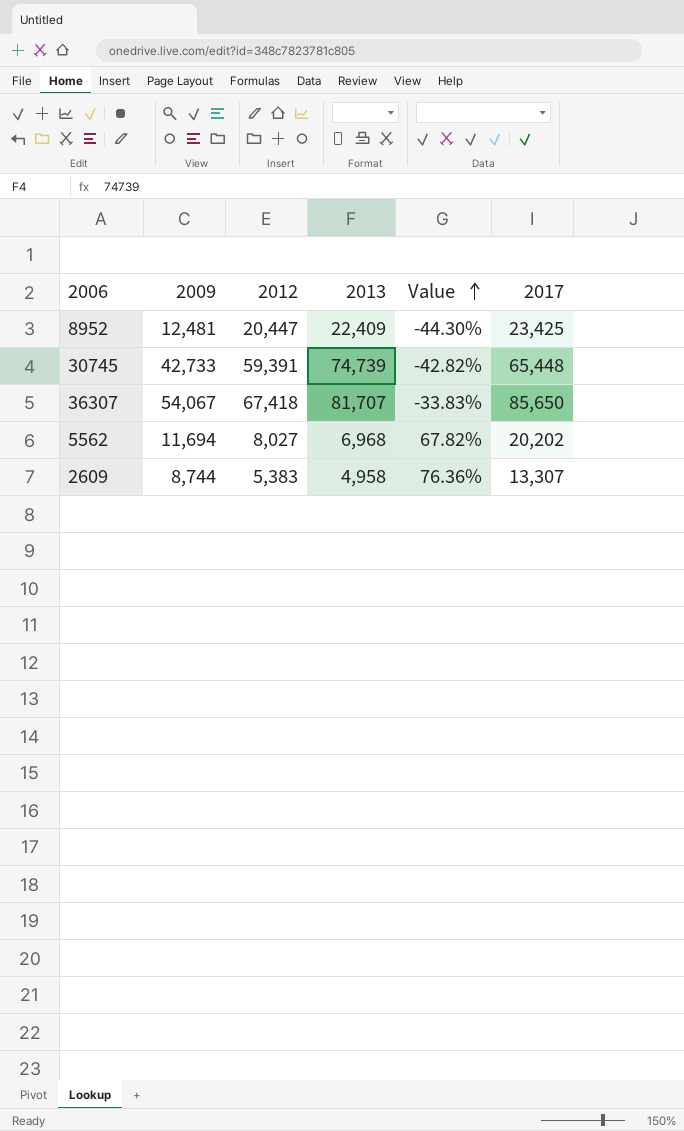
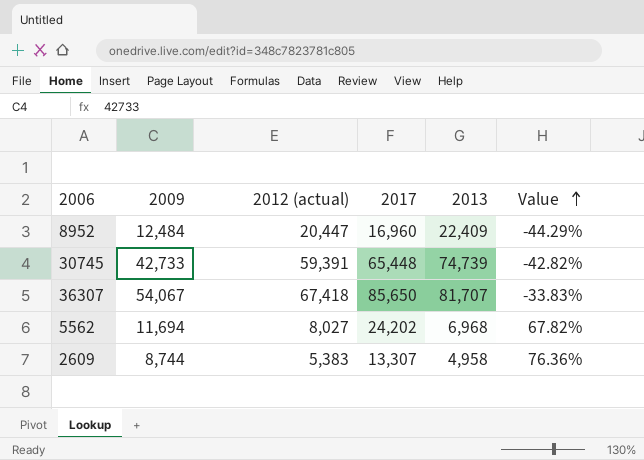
column name: 2012 -> 2012 (actual)
column 2017 | position: 6 -> 4
8952 | 2009: 12,481 -> 12,484
8952 | 2017: 23,425 -> 16,960
8952 | Value: -44.30% -> -44.29%
5562 | 2017: 20,202 -> 24,202

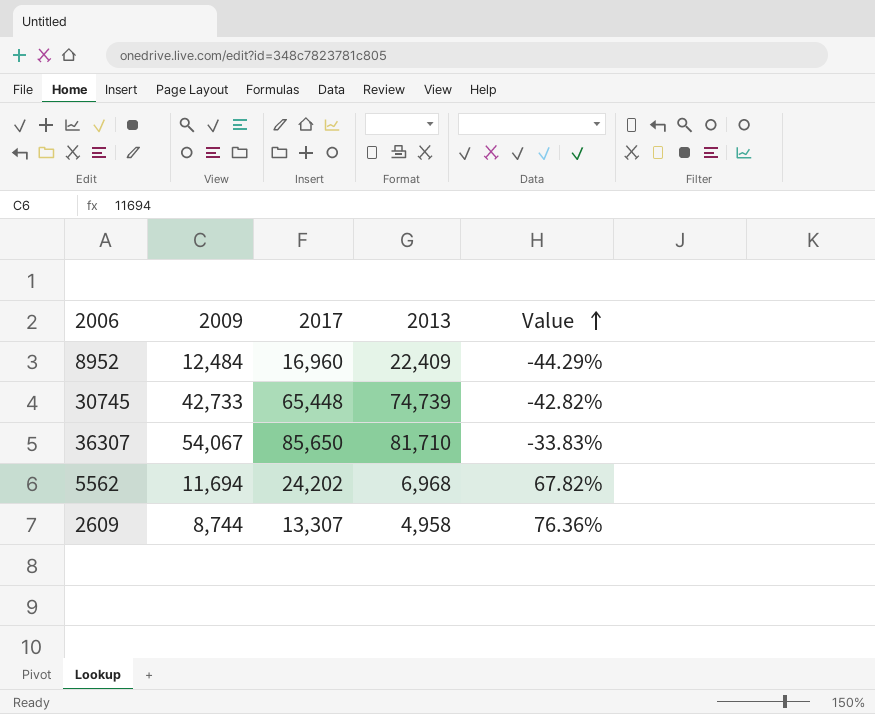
column 2012 (actual) | position: 3 -> none
36307 | 2013: 81,707 -> 81,710

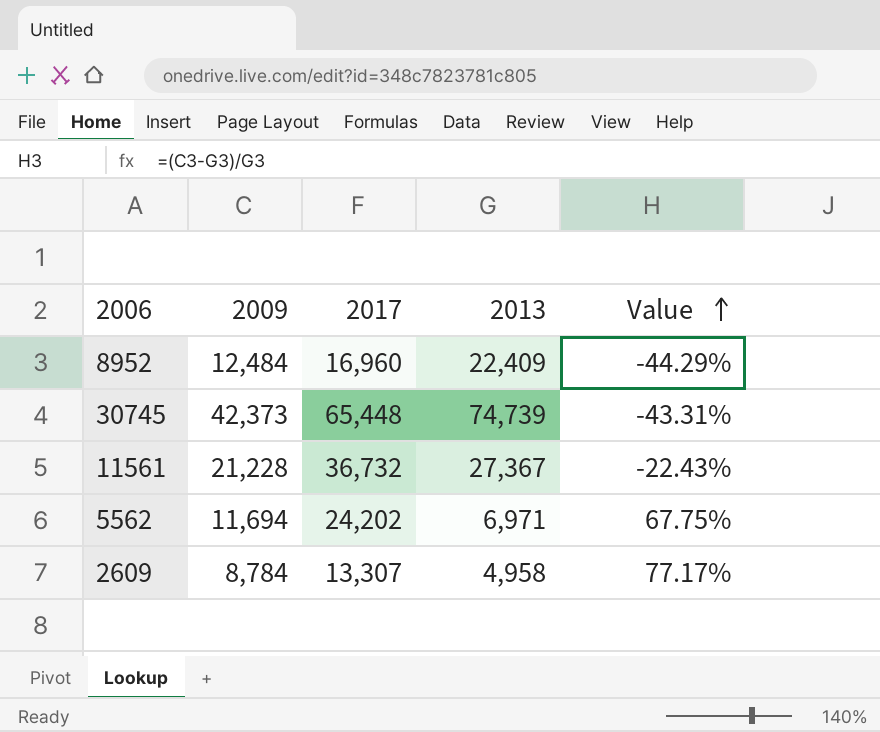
row 36307: 54,067 | 85,650 | 81,710 | -33.83% -> none
30745 | 2009: 42,733 -> 42,373
30745 | Value: -42.82% -> -43.31%
row 11561: none -> 21,228 | 36,732 | 27,367 | -22.43%
5562 | 2013: 6,968 -> 6,971
5562 | Value: 67.82% -> 67.75%
2609 | 2009: 8,744 -> 8,784
2609 | Value: 76.36% -> 77.17%

